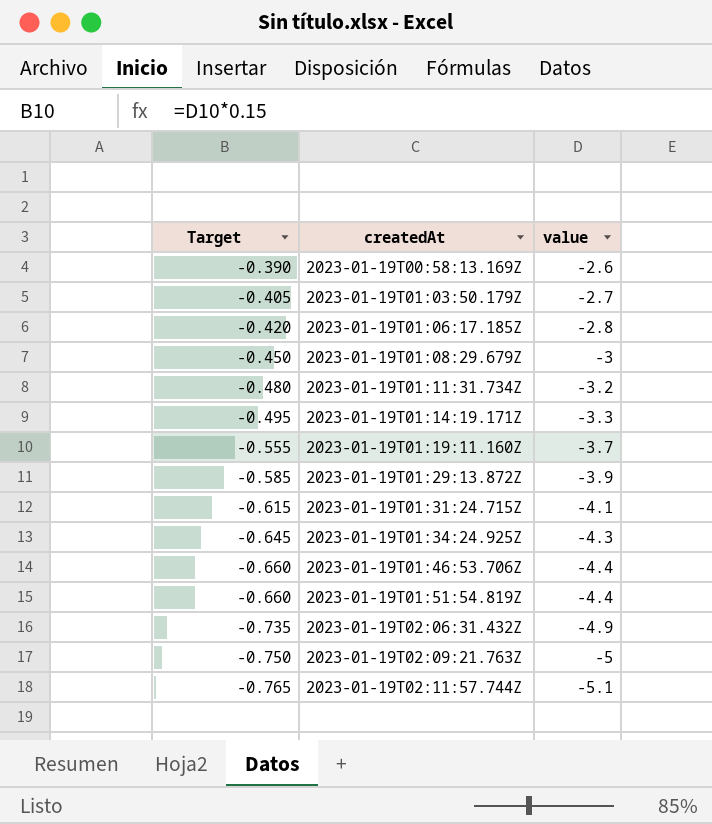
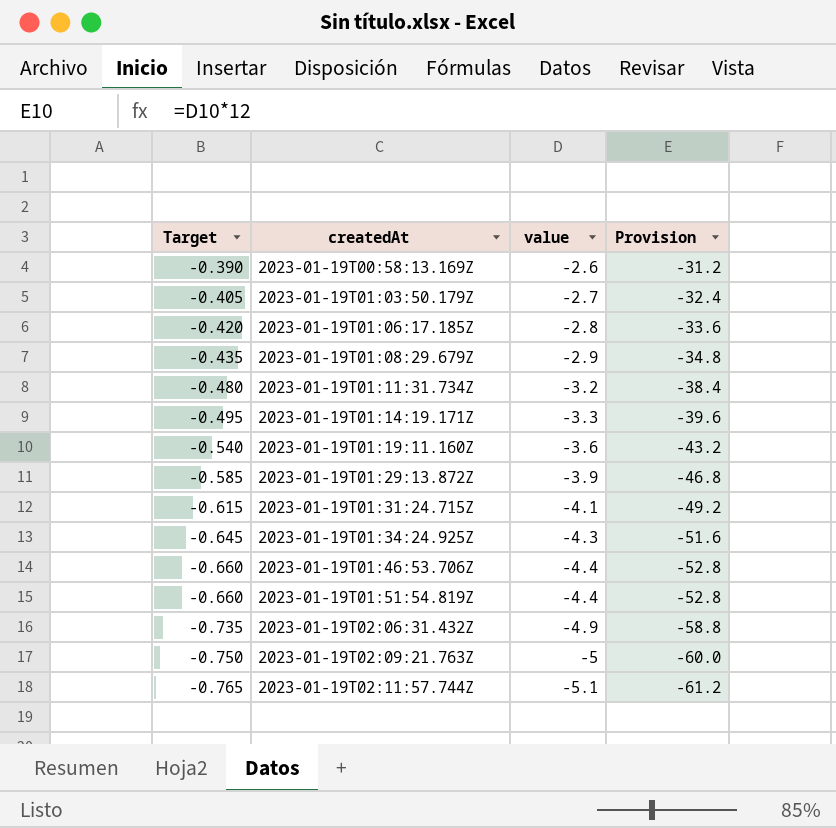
column Provision | formula: none -> [value] * 12
2023-01-19T01:08:29.679Z | Target: -0.450 -> -0.435
2023-01-19T01:08:29.679Z | value: -3 -> -2.9
2023-01-19T01:19:11.160Z | Target: -0.555 -> -0.540
2023-01-19T01:19:11.160Z | value: -3.7 -> -3.6

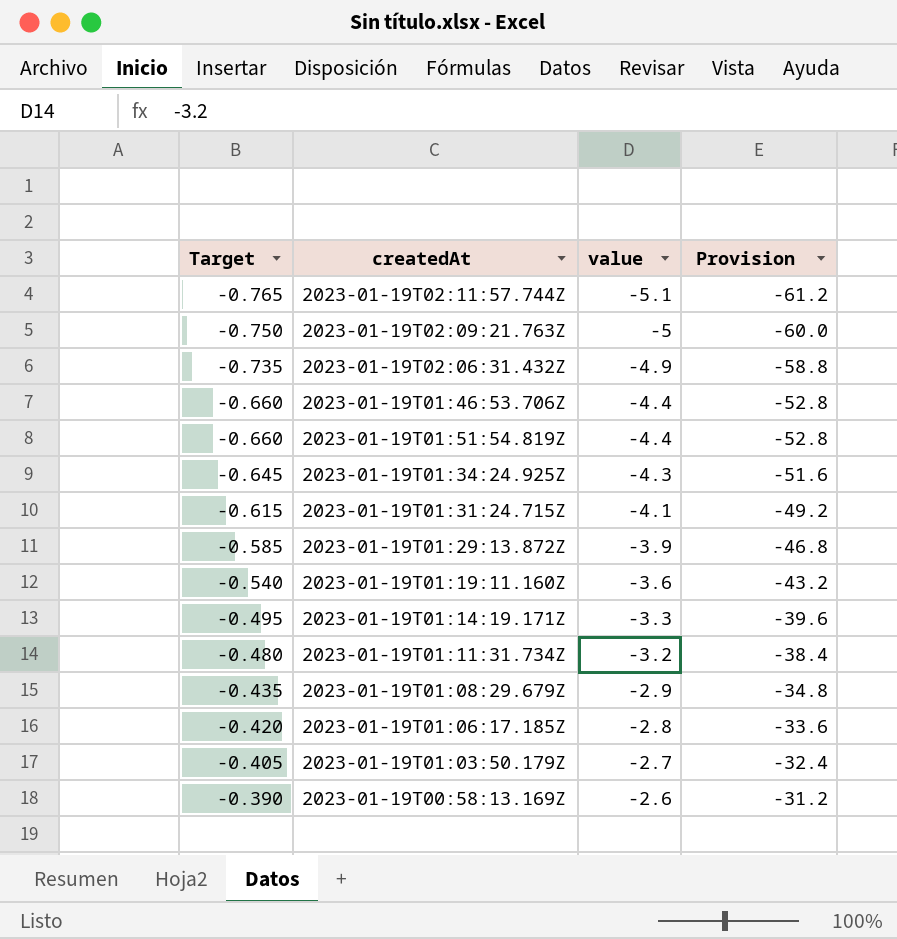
row order: Target descending -> Target ascending

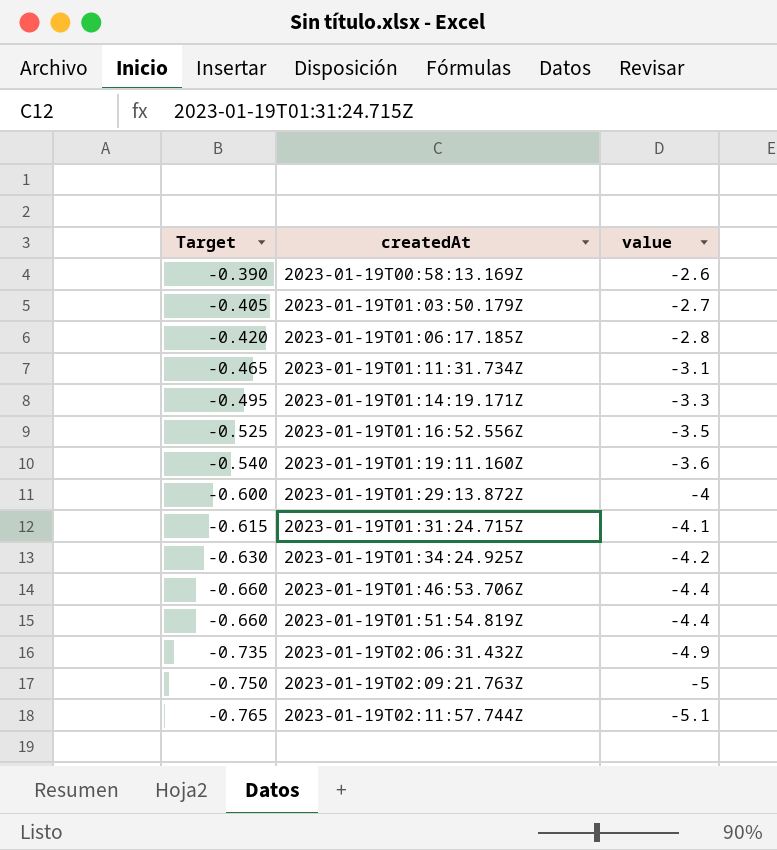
row order: Target ascending -> Target descending
column Provision | formula: [value] * 12 -> none
row 2023-01-19T01:08:29.679Z: -0.435 | -2.9 | -34.8 -> none
2023-01-19T01:11:31.734Z | Target: -0.480 -> -0.465
2023-01-19T01:11:31.734Z | value: -3.2 -> -3.1
row 2023-01-19T01:16:52.556Z: none -> -0.525 | -3.5
2023-01-19T01:29:13.872Z | Target: -0.585 -> -0.600
2023-01-19T01:29:13.872Z | value: -3.9 -> -4
2023-01-19T01:34:24.925Z | Target: -0.645 -> -0.630
2023-01-19T01:34:24.925Z | value: -4.3 -> -4.2

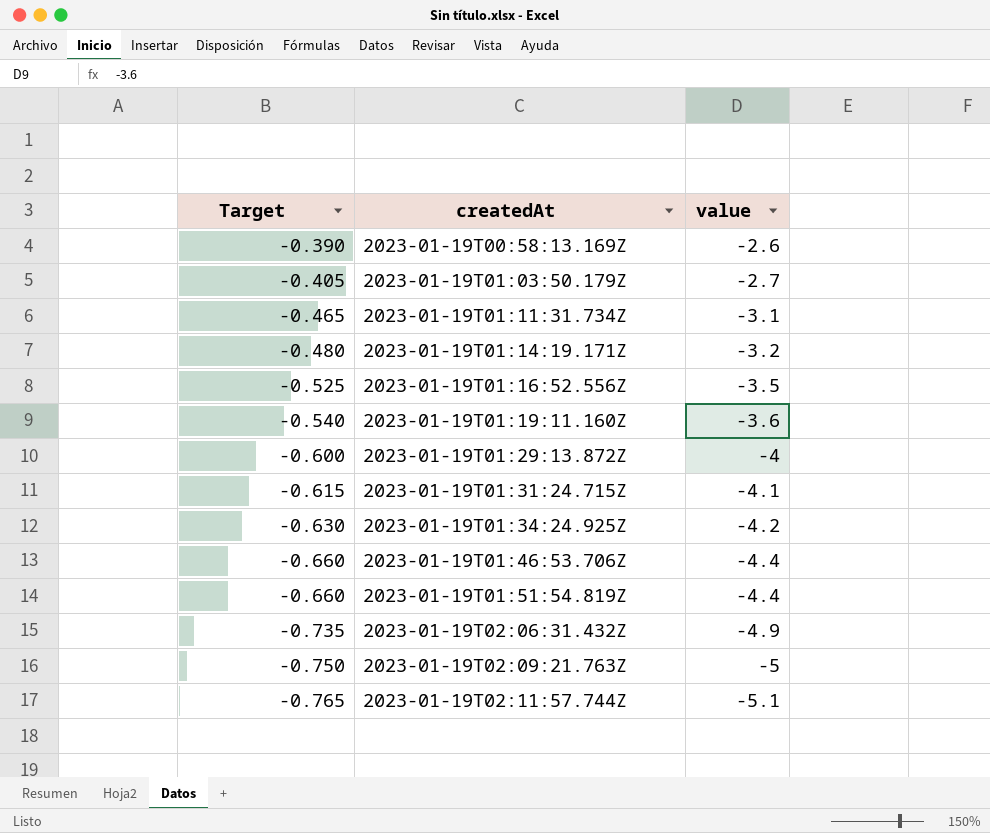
row 2023-01-19T01:06:17.185Z: -0.420 | -2.8 -> none
2023-01-19T01:14:19.171Z | Target: -0.495 -> -0.480
2023-01-19T01:14:19.171Z | value: -3.3 -> -3.2

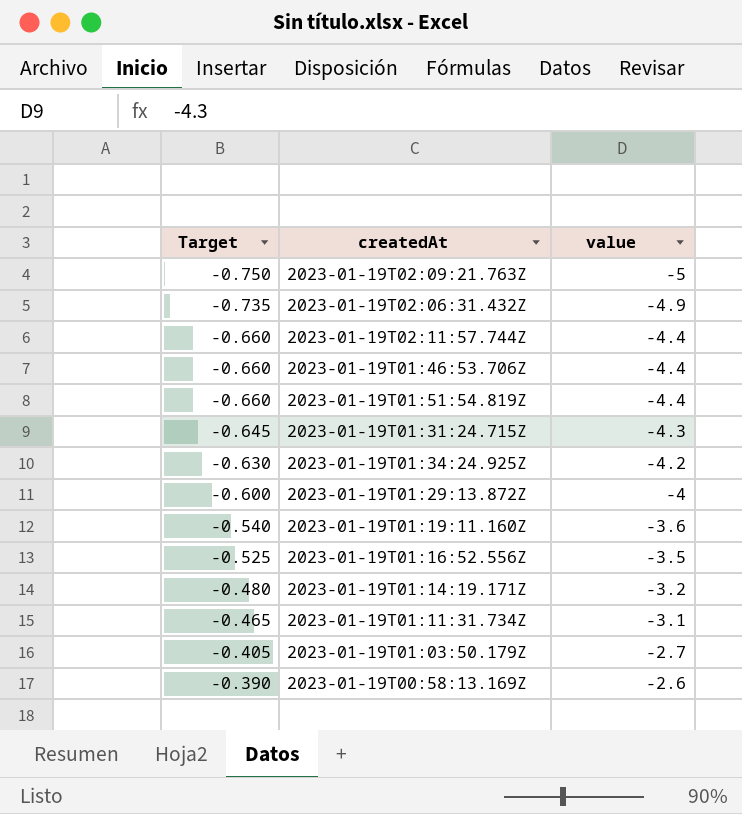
row order: Target descending -> Target ascending
2023-01-19T02:11:57.744Z | Target: -0.765 -> -0.660
2023-01-19T02:11:57.744Z | value: -5.1 -> -4.4
2023-01-19T01:31:24.715Z | Target: -0.615 -> -0.645
2023-01-19T01:31:24.715Z | value: -4.1 -> -4.3

